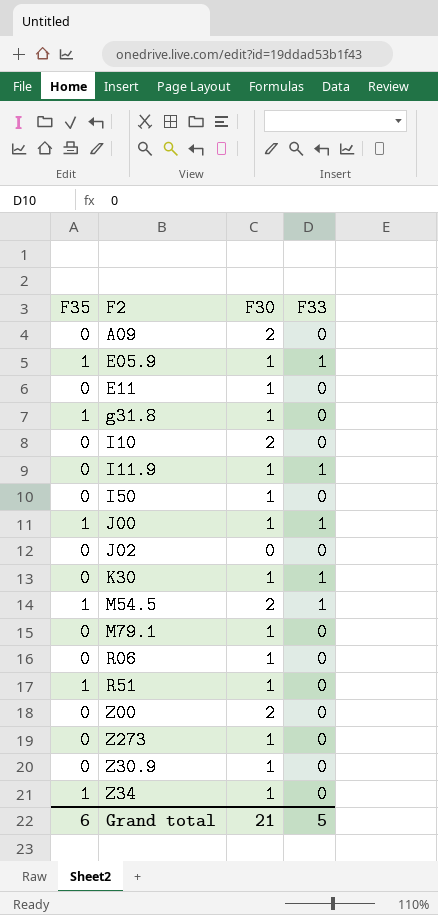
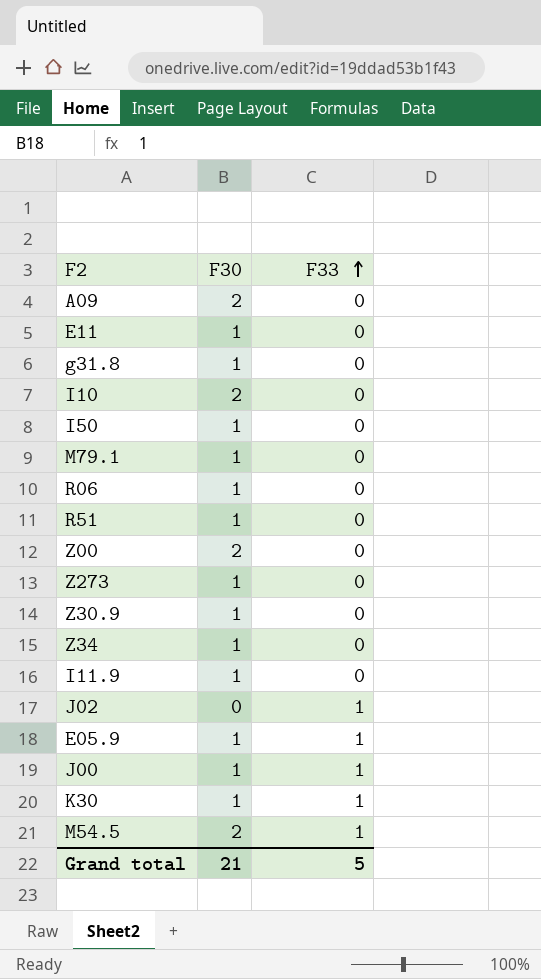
row order: none -> F33 ascending
column F35 | position: 1 -> none
I11.9 | F33: 1 -> 0
J02 | F33: 0 -> 1

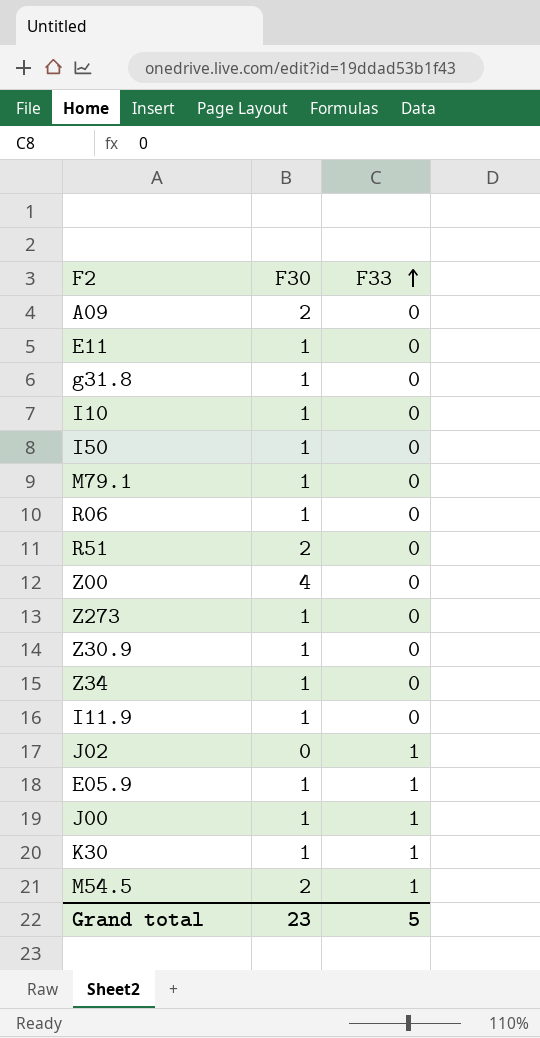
I10 | F30: 2 -> 1
R51 | F30: 1 -> 2
Z00 | F30: 2 -> 4
Grand total | F30: 21 -> 23

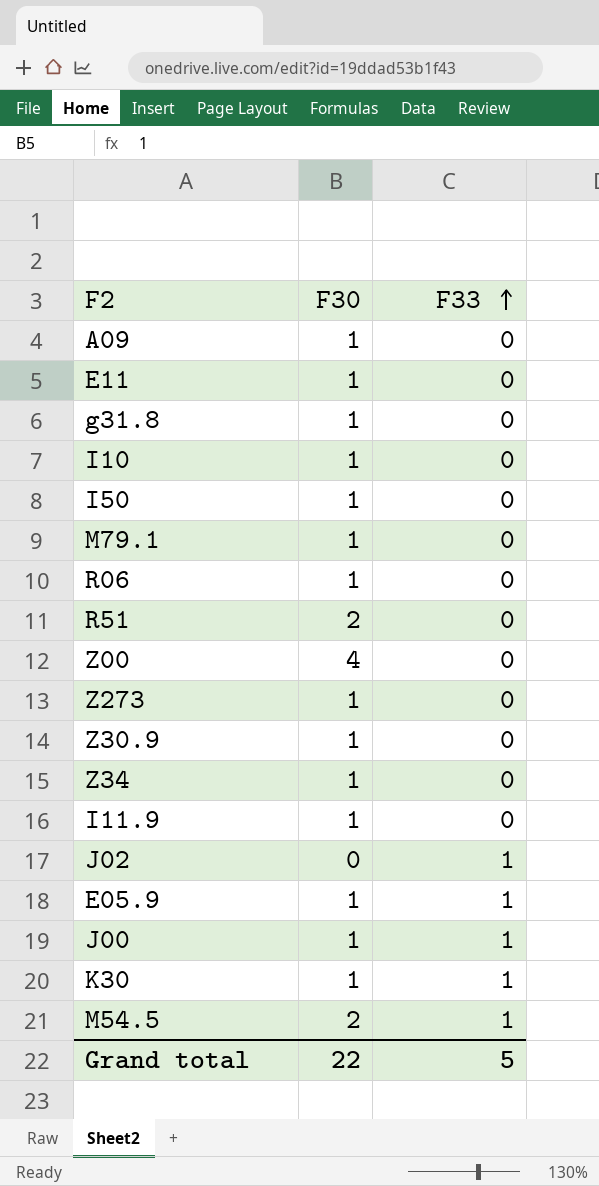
A09 | F30: 2 -> 1
Grand total | F30: 23 -> 22

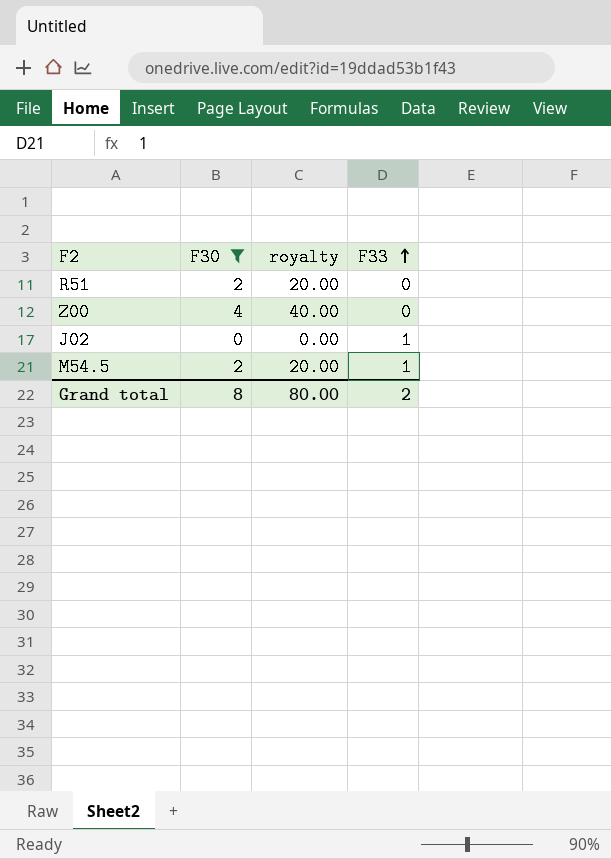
filter: none -> F30 != 1
column royalty | formula: none -> [F30] * 10
Grand total | F30: 22 -> 8
Grand total | F33: 5 -> 2

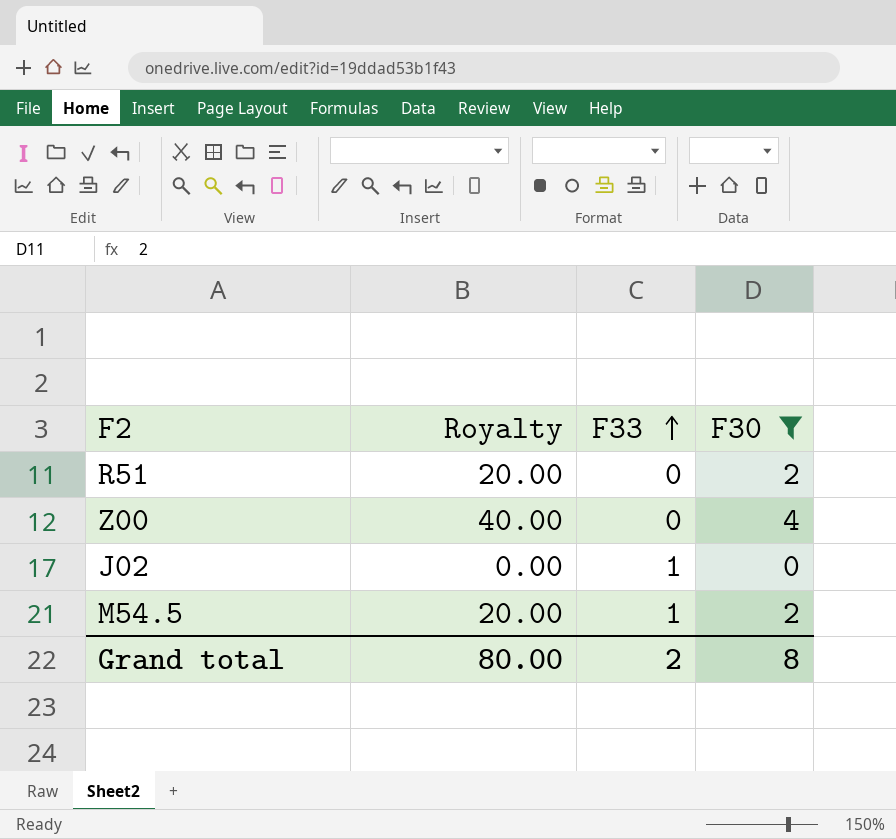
column name: royalty -> Royalty
column F30 | position: 2 -> 4

